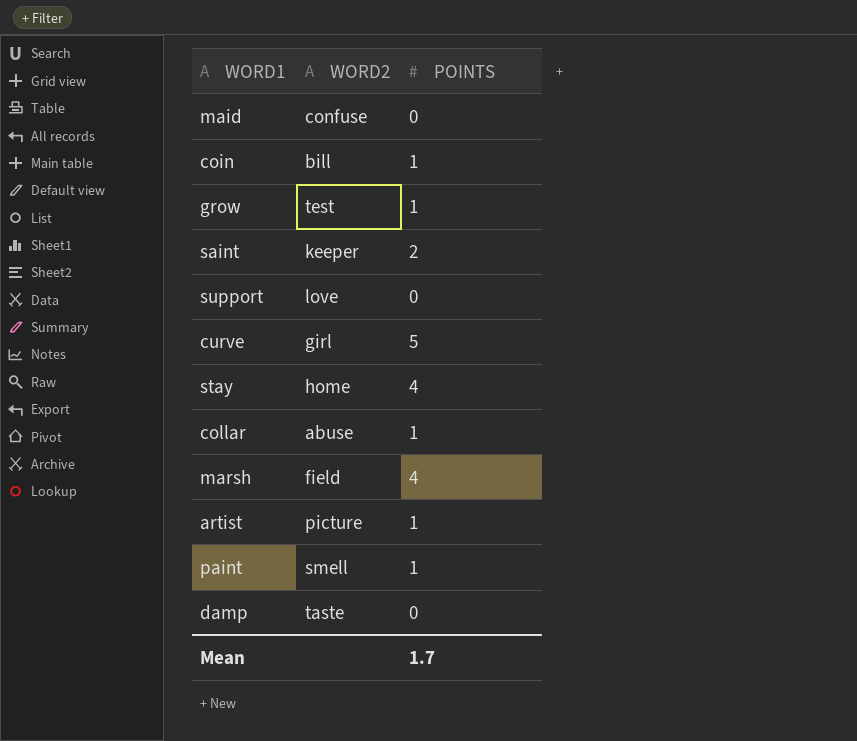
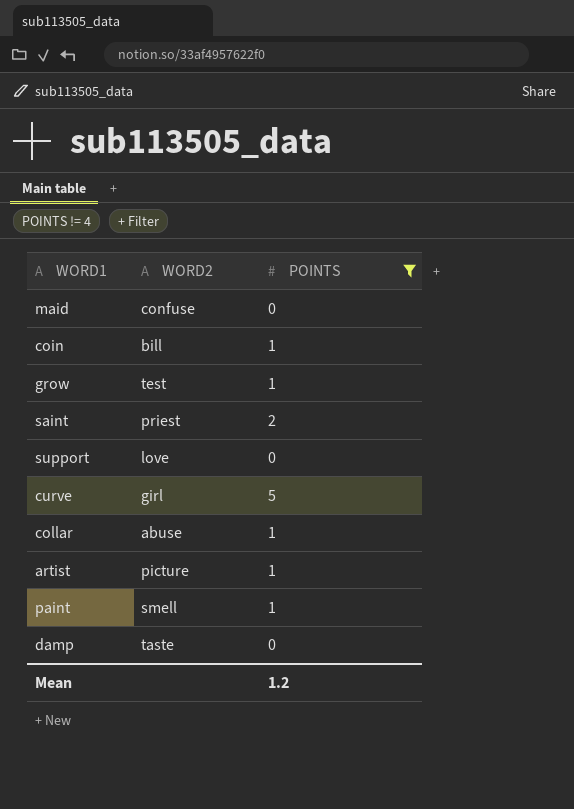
filter: none -> POINTS != 4
saint | WORD2: keeper -> priest
Mean | POINTS: 1.7 -> 1.2

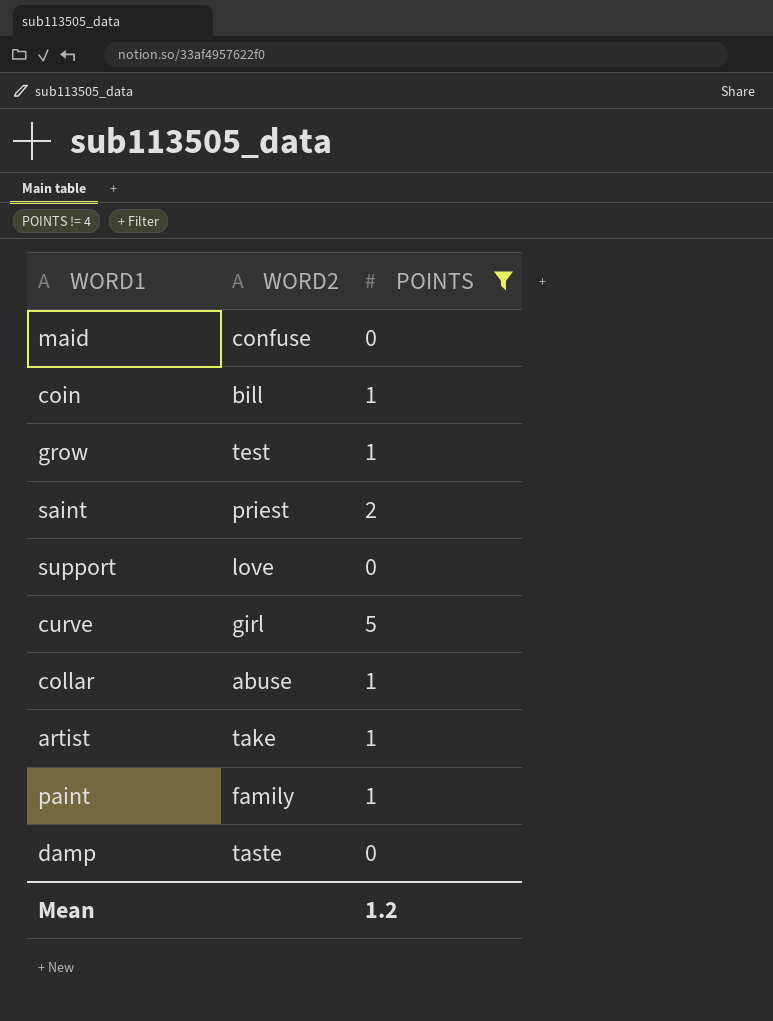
artist | WORD2: picture -> take
paint | WORD2: smell -> family

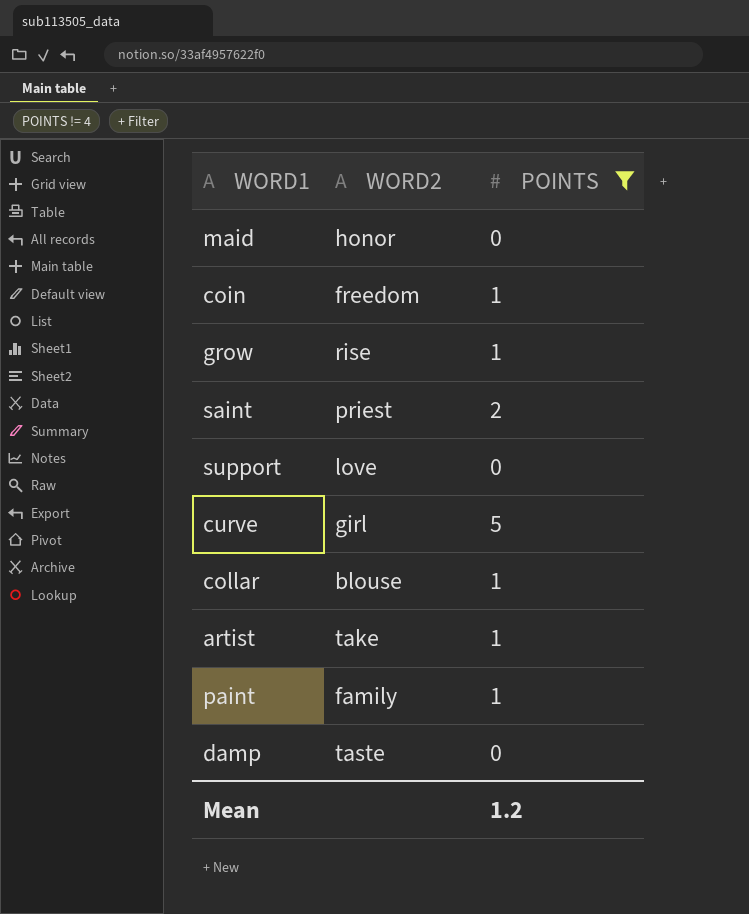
maid | WORD2: confuse -> honor
coin | WORD2: bill -> freedom
grow | WORD2: test -> rise
collar | WORD2: abuse -> blouse

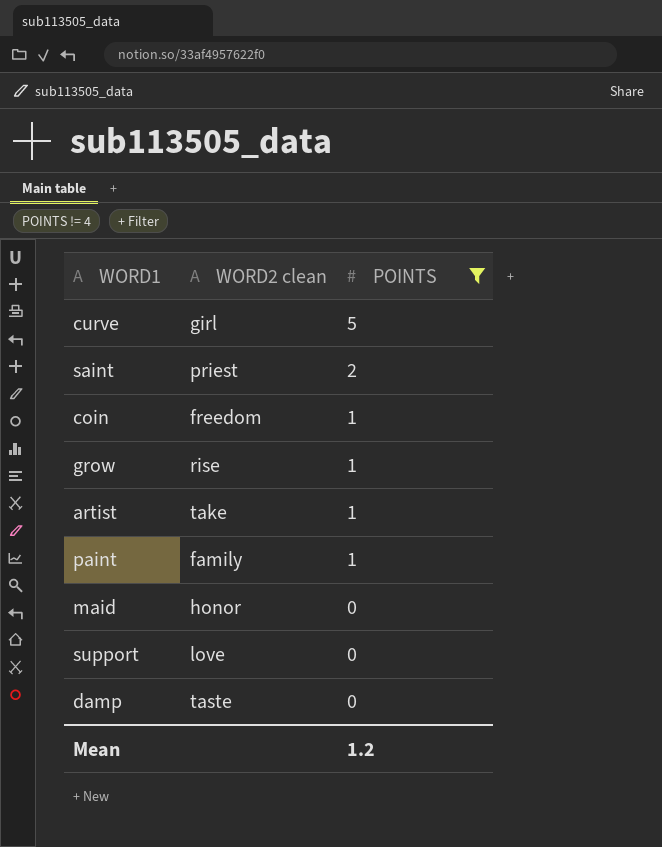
row order: none -> POINTS descending
column name: WORD2 -> WORD2 clean
row collar: blouse | 1 -> none

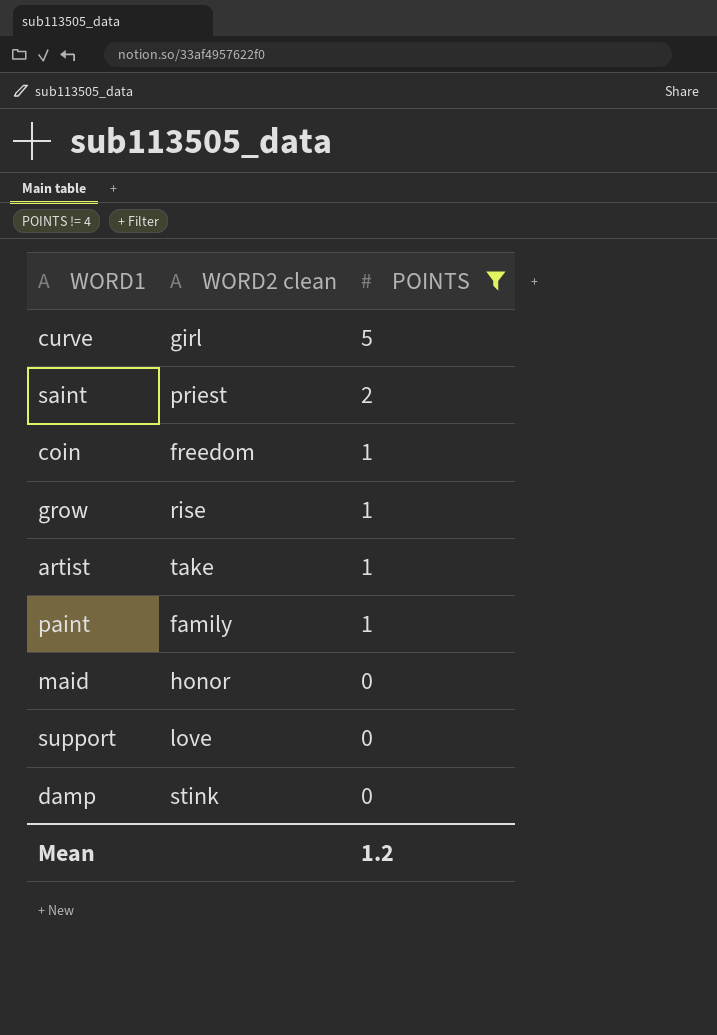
damp | WORD2 clean: taste -> stink

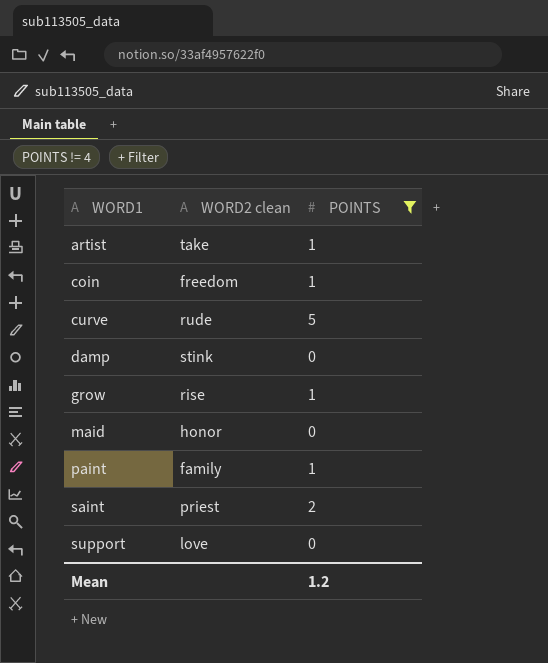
row order: POINTS descending -> WORD1 ascending
curve | WORD2 clean: girl -> rude

